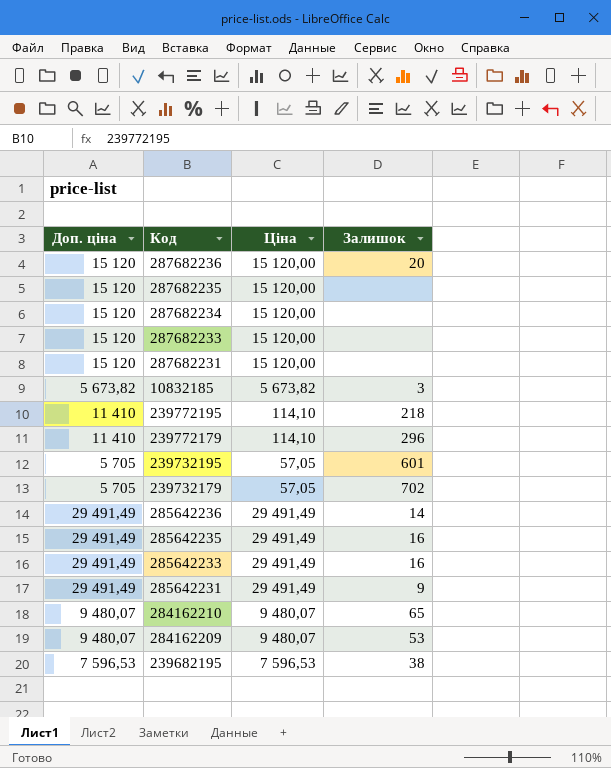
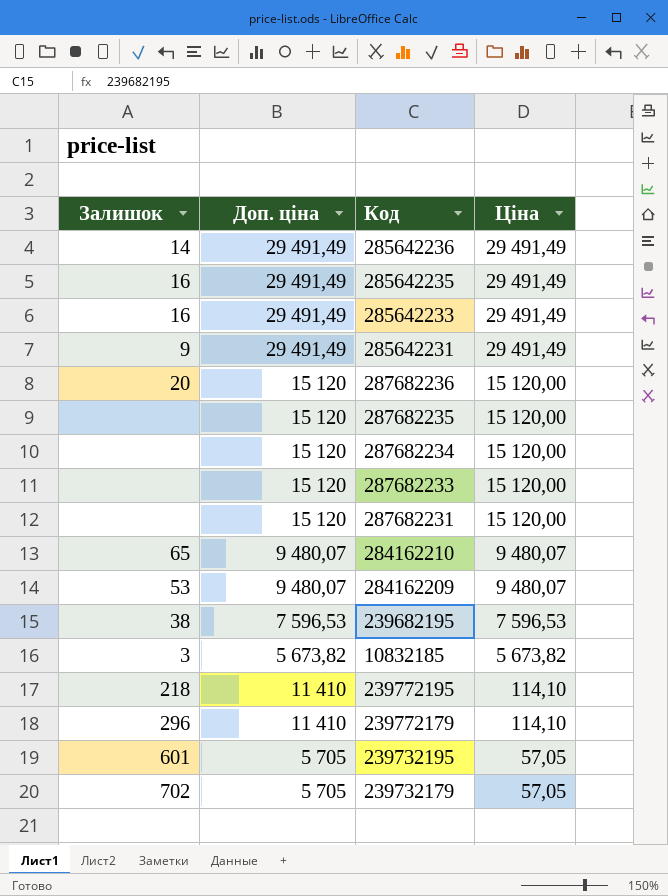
row order: none -> Ціна descending
column Залишок | position: 4 -> 1

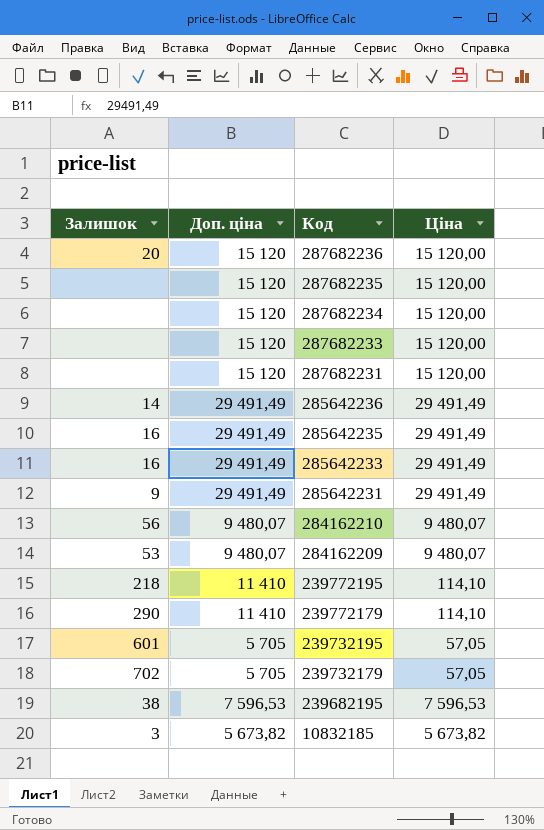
row order: Ціна descending -> Код descending
284162210 | Залишок: 65 -> 56
239772179 | Залишок: 296 -> 290

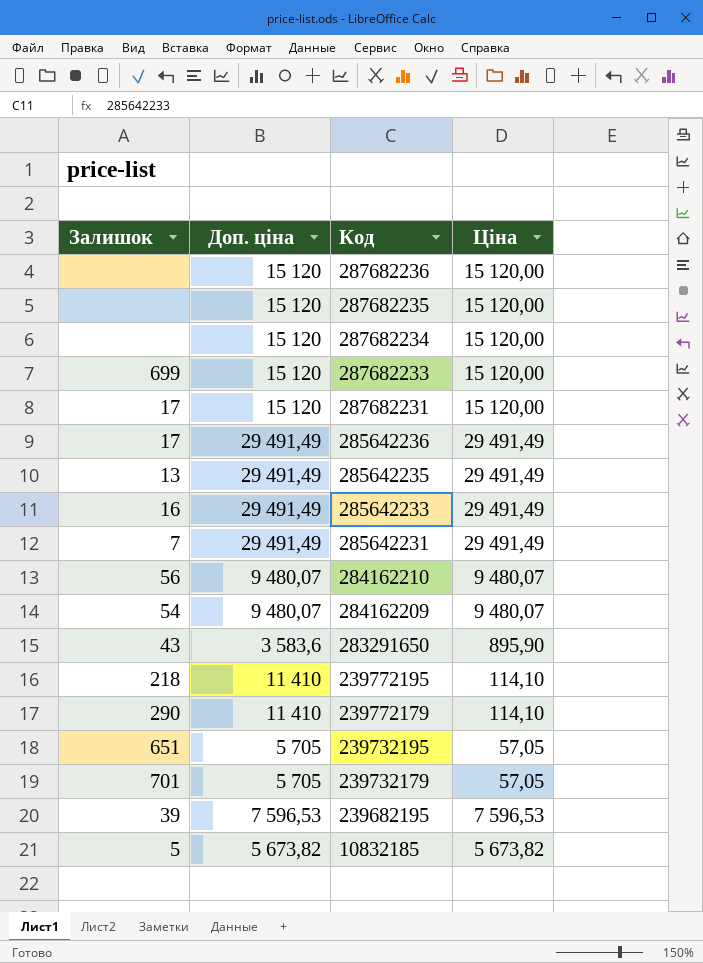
287682236 | Залишок: 20 -> none
287682233 | Залишок: none -> 699
287682231 | Залишок: none -> 17
285642236 | Залишок: 14 -> 17
285642235 | Залишок: 16 -> 13
285642231 | Залишок: 9 -> 7
284162209 | Залишок: 53 -> 54
row 283291650: none -> 43 | 3 583,6 | 895,90
239732195 | Залишок: 601 -> 651
239732179 | Залишок: 702 -> 701
239682195 | Залишок: 38 -> 39
10832185 | Залишок: 3 -> 5

